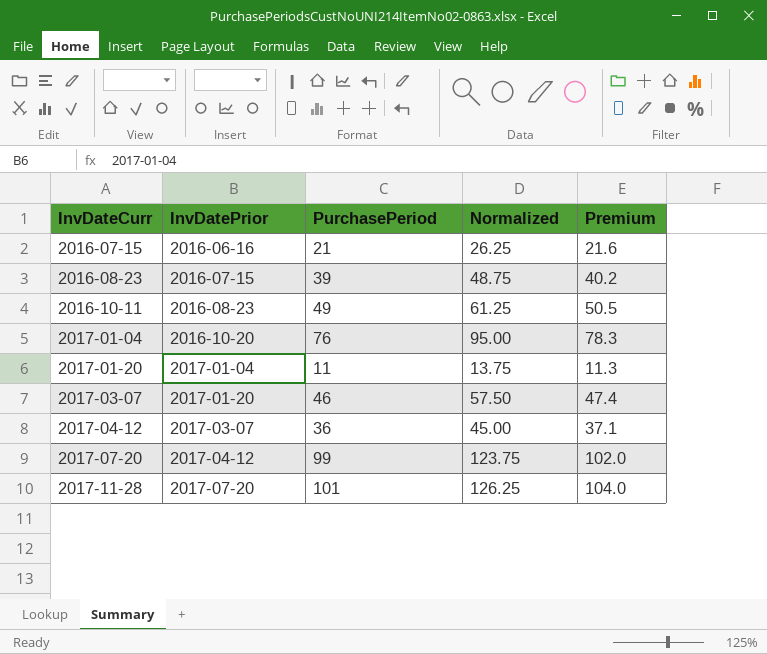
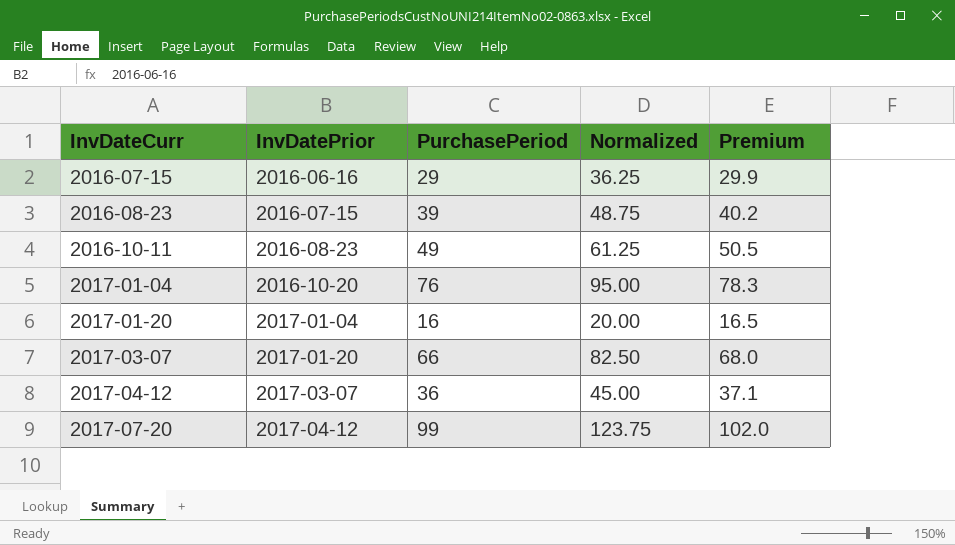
row 2017-11-28: 2017-07-20 | 101 | 126.25 | 104.0 -> none
2016-07-15 | PurchasePeriod: 21 -> 29
2016-07-15 | Normalized: 26.25 -> 36.25
2016-07-15 | Premium: 21.6 -> 29.9
2017-01-20 | PurchasePeriod: 11 -> 16
2017-01-20 | Normalized: 13.75 -> 20.00
2017-01-20 | Premium: 11.3 -> 16.5
2017-03-07 | PurchasePeriod: 46 -> 66
2017-03-07 | Normalized: 57.50 -> 82.50
2017-03-07 | Premium: 47.4 -> 68.0

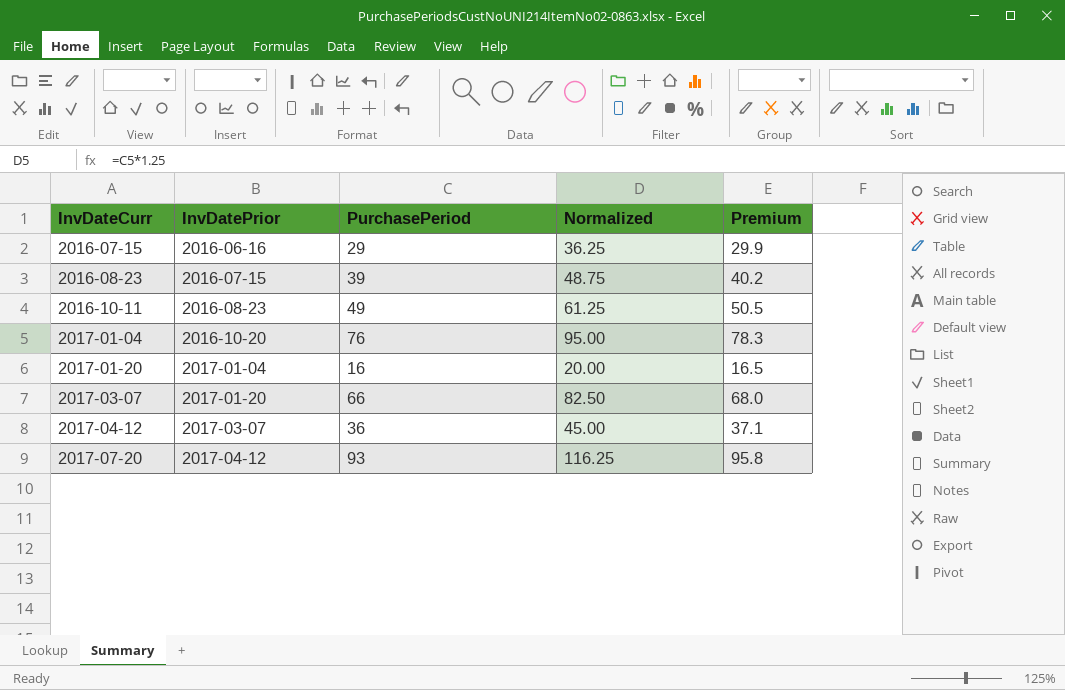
2017-07-20 | PurchasePeriod: 99 -> 93
2017-07-20 | Normalized: 123.75 -> 116.25
2017-07-20 | Premium: 102.0 -> 95.8

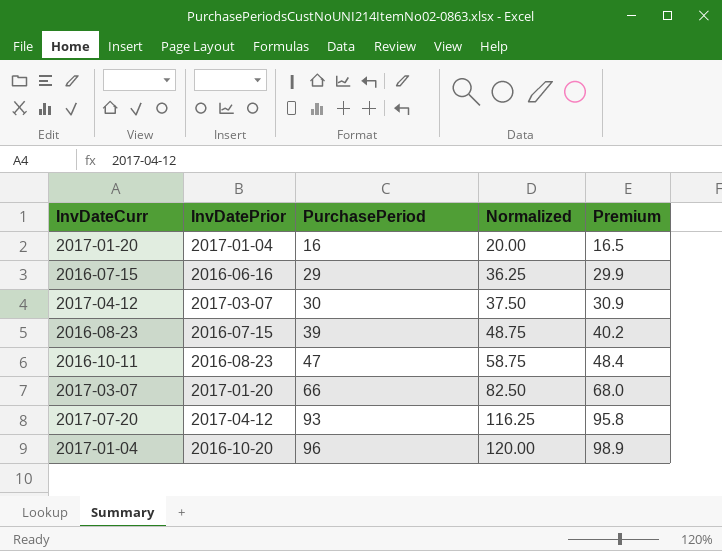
row order: InvDateCurr ascending -> PurchasePeriod ascending
2017-04-12 | PurchasePeriod: 36 -> 30
2017-04-12 | Normalized: 45.00 -> 37.50
2017-04-12 | Premium: 37.1 -> 30.9
2016-10-11 | PurchasePeriod: 49 -> 47
2016-10-11 | Normalized: 61.25 -> 58.75
2016-10-11 | Premium: 50.5 -> 48.4
2017-01-04 | PurchasePeriod: 76 -> 96
2017-01-04 | Normalized: 95.00 -> 120.00
2017-01-04 | Premium: 78.3 -> 98.9

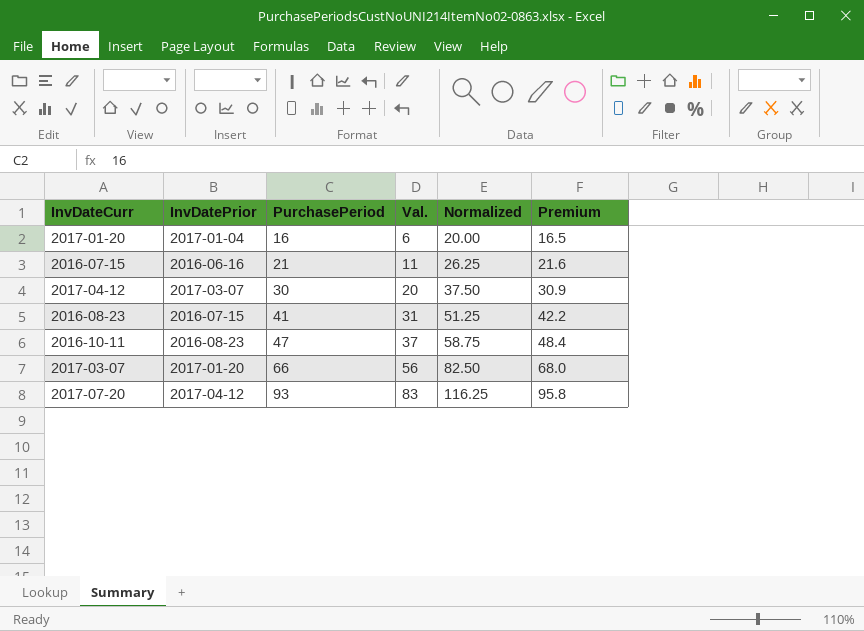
column Val. | formula: none -> [PurchasePeriod] - 10
row 2017-01-04: 2016-10-20 | 96 | 120.00 | 98.9 -> none
2016-07-15 | PurchasePeriod: 29 -> 21
2016-07-15 | Normalized: 36.25 -> 26.25
2016-07-15 | Premium: 29.9 -> 21.6
2016-08-23 | PurchasePeriod: 39 -> 41
2016-08-23 | Normalized: 48.75 -> 51.25
2016-08-23 | Premium: 40.2 -> 42.2

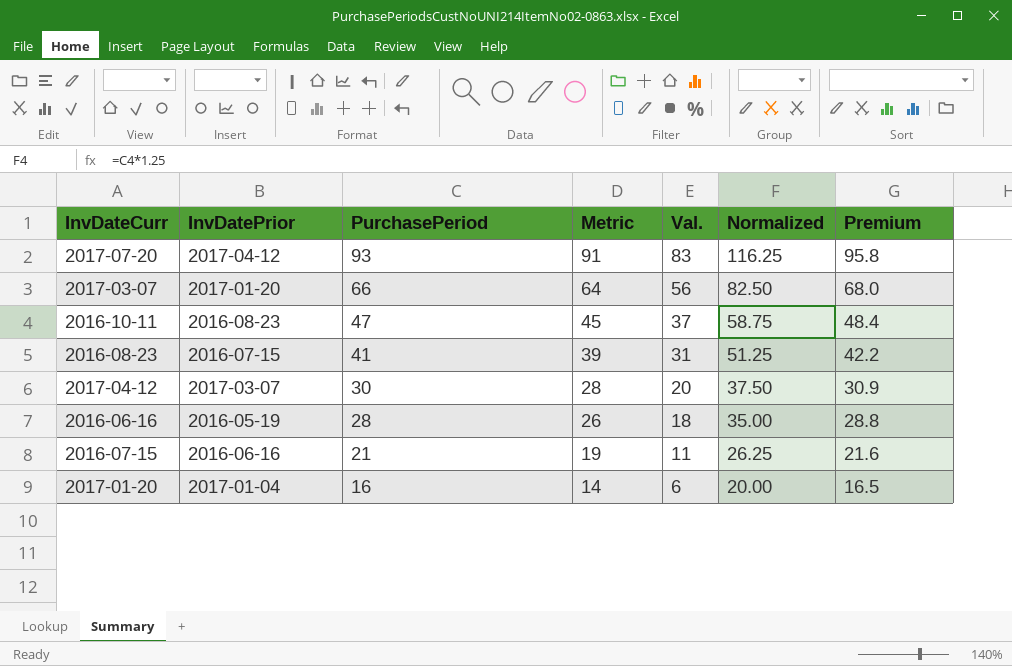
row order: PurchasePeriod ascending -> PurchasePeriod descending
column Metric | formula: none -> [PurchasePeriod] - 2
row 2016-06-16: none -> 2016-05-19 | 28 | 26 | 18 | 35.00 | 28.8

